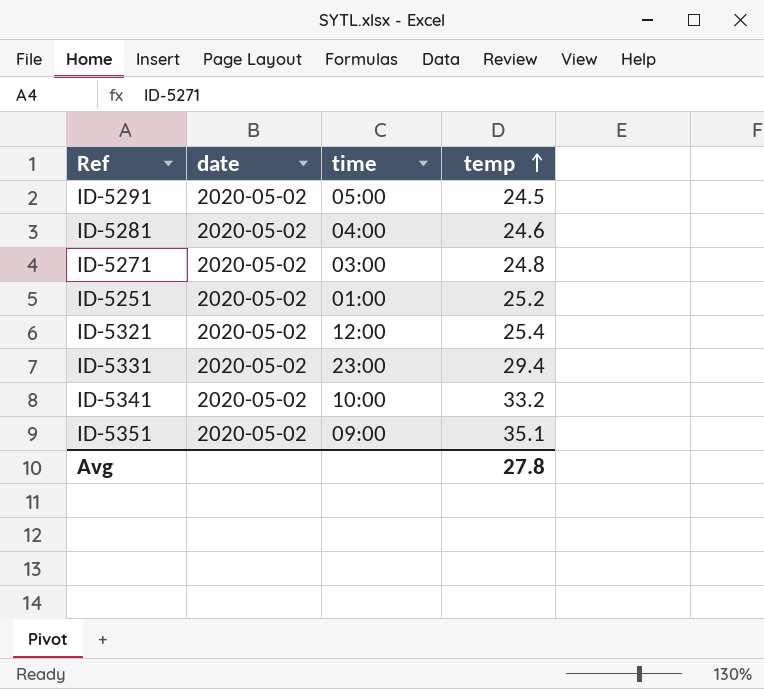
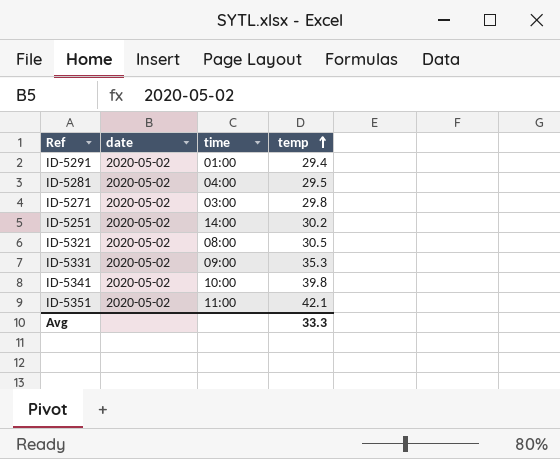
ID-5291 | time: 05:00 -> 01:00
ID-5291 | temp: 24.5 -> 29.4
ID-5281 | temp: 24.6 -> 29.5
ID-5271 | temp: 24.8 -> 29.8
ID-5251 | time: 01:00 -> 14:00
ID-5251 | temp: 25.2 -> 30.2
ID-5321 | time: 12:00 -> 08:00
ID-5321 | temp: 25.4 -> 30.5
ID-5331 | time: 23:00 -> 09:00
ID-5331 | temp: 29.4 -> 35.3
ID-5341 | temp: 33.2 -> 39.8
ID-5351 | time: 09:00 -> 11:00
ID-5351 | temp: 35.1 -> 42.1
Avg | temp: 27.8 -> 33.3

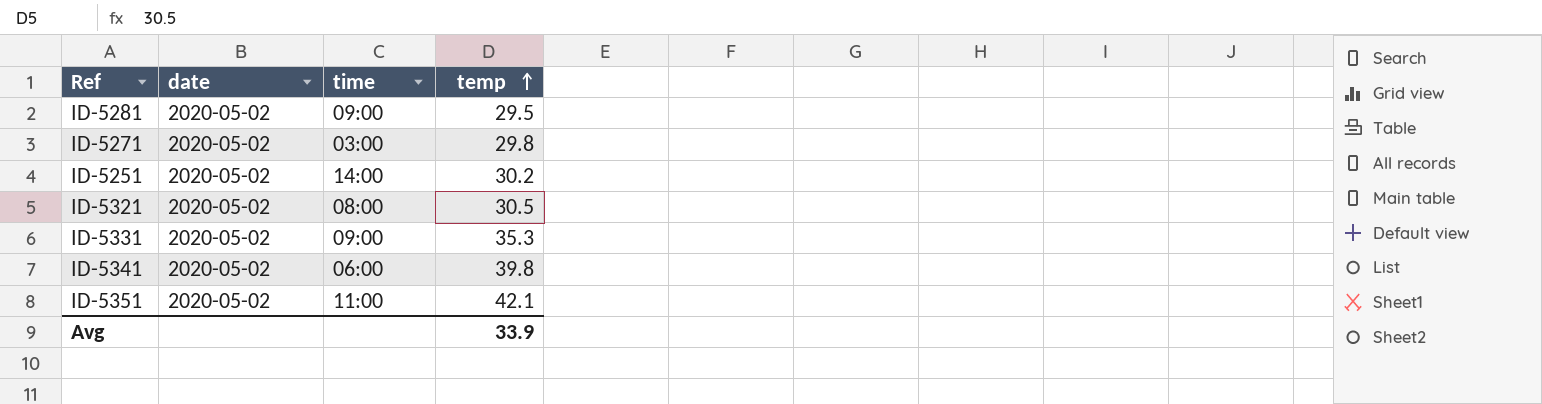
row ID-5291: 2020-05-02 | 01:00 | 29.4 -> none
ID-5281 | time: 04:00 -> 09:00
ID-5341 | time: 10:00 -> 06:00
Avg | temp: 33.3 -> 33.9

